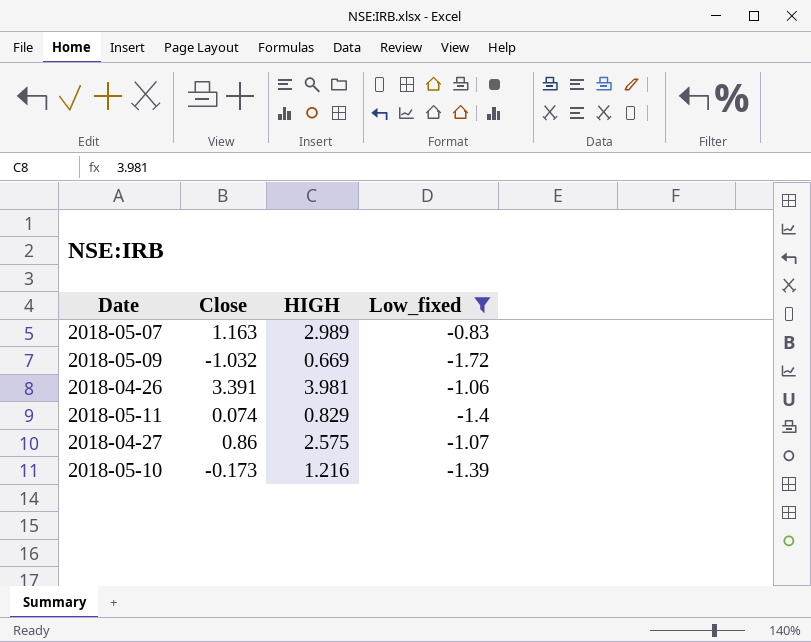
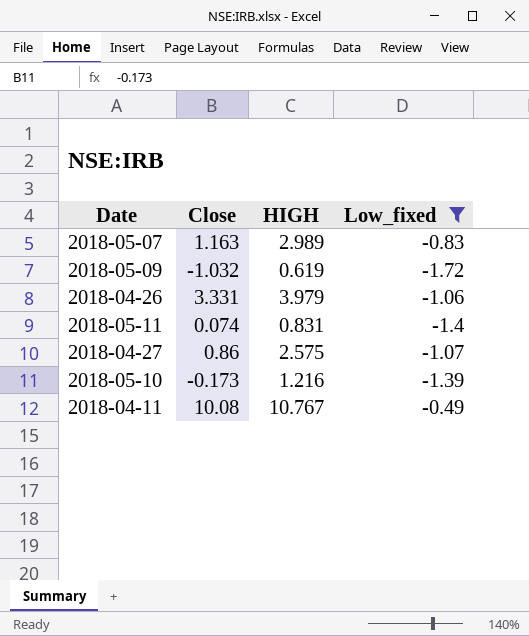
2018-05-09 | HIGH: 0.669 -> 0.619
2018-04-26 | Close: 3.391 -> 3.331
2018-04-26 | HIGH: 3.981 -> 3.979
2018-05-11 | HIGH: 0.829 -> 0.831
row 2018-04-11: none -> 10.08 | 10.767 | -0.49

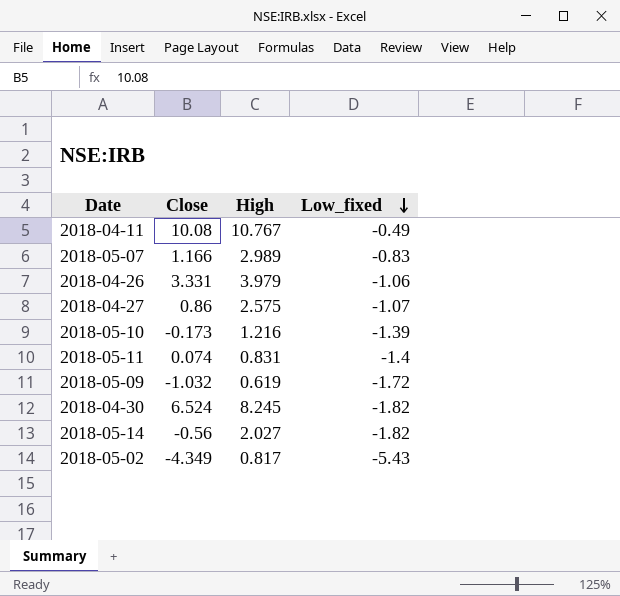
filter: Low_fixed >= -1.72 -> none
row order: none -> Low_fixed descending
column name: HIGH -> High
2018-05-07 | Close: 1.163 -> 1.166

